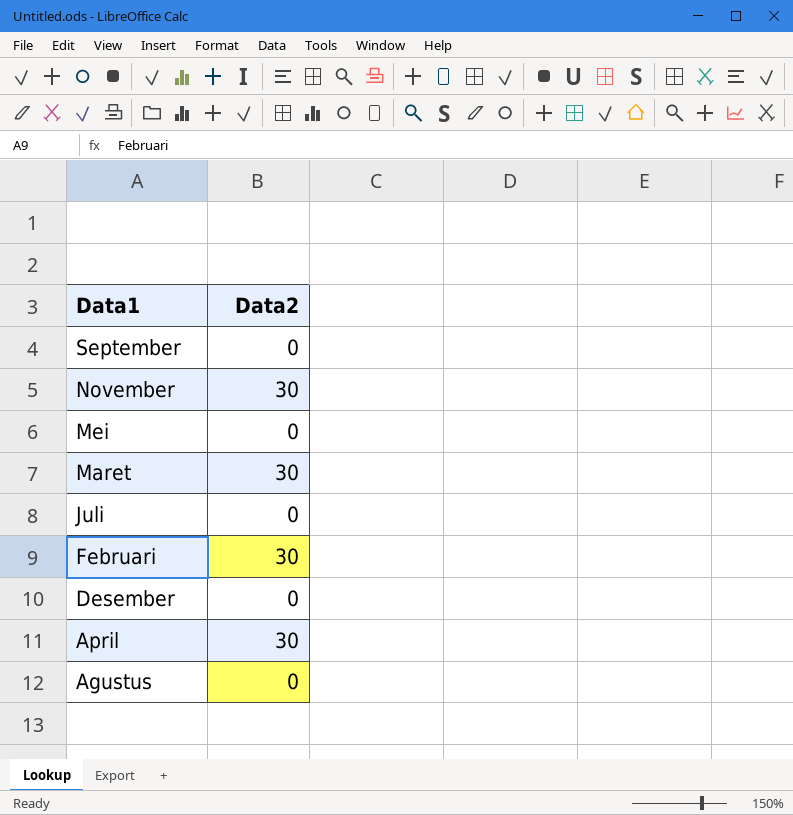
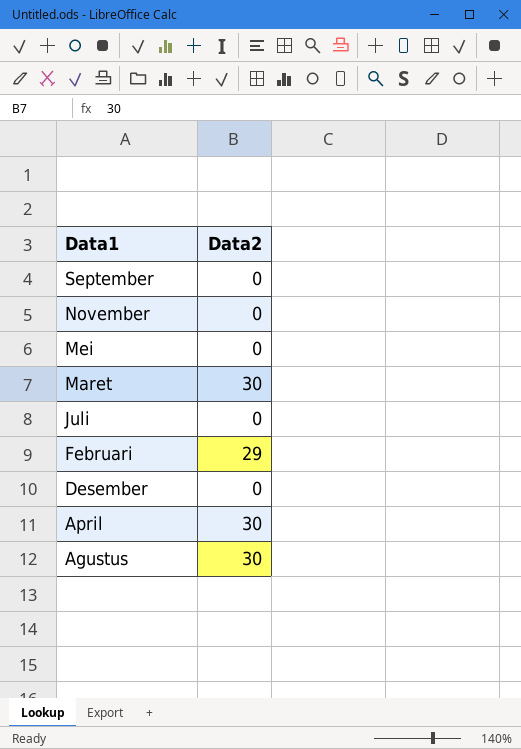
November | Data2: 30 -> 0
Februari | Data2: 30 -> 29
Agustus | Data2: 0 -> 30

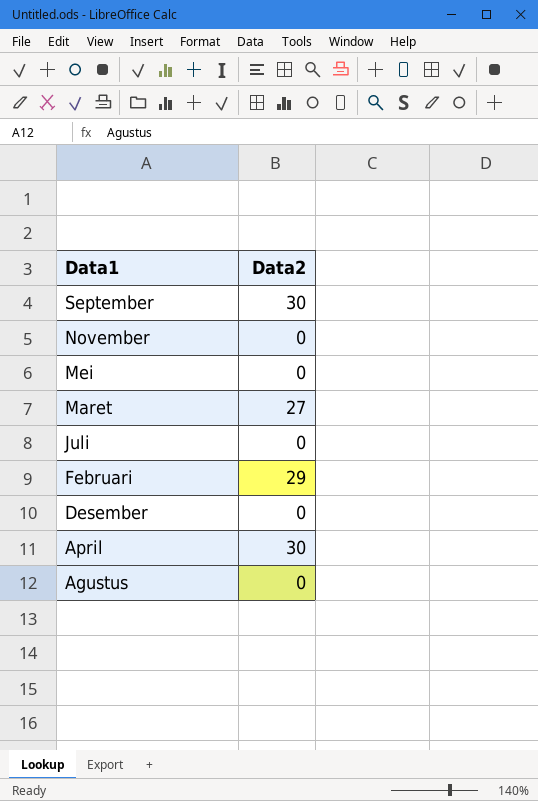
September | Data2: 0 -> 30
Maret | Data2: 30 -> 27
Agustus | Data2: 30 -> 0

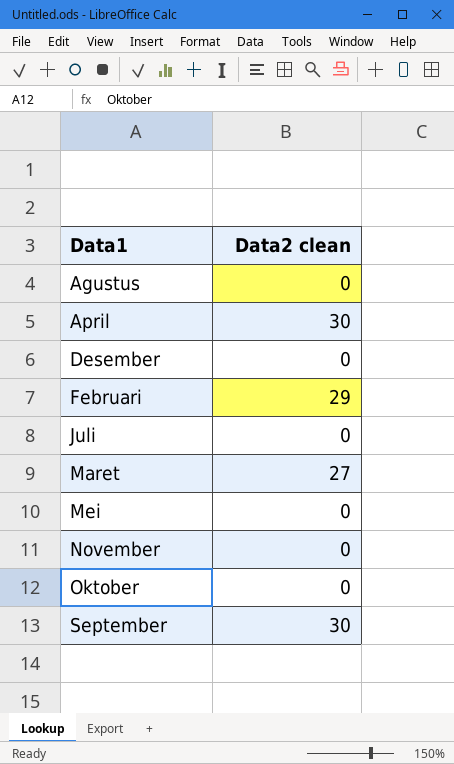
row order: Data1 descending -> Data1 ascending
column name: Data2 -> Data2 clean
row Oktober: none -> 0

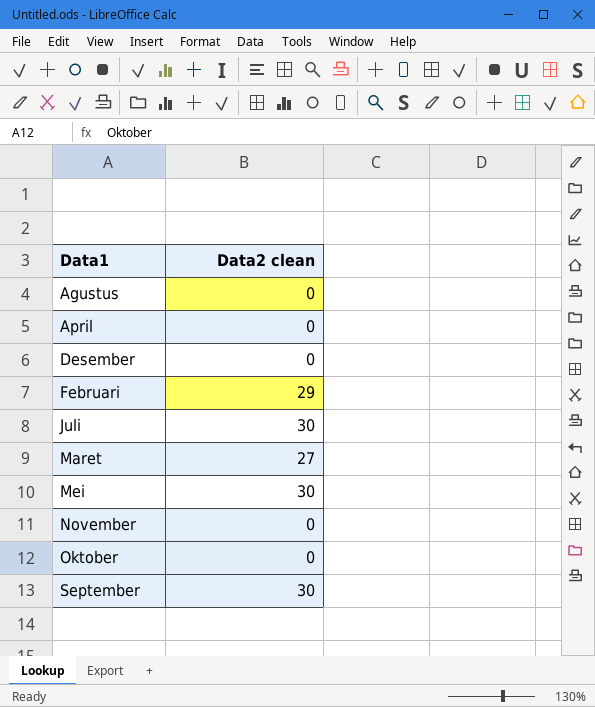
April | Data2 clean: 30 -> 0
Juli | Data2 clean: 0 -> 30
Mei | Data2 clean: 0 -> 30

